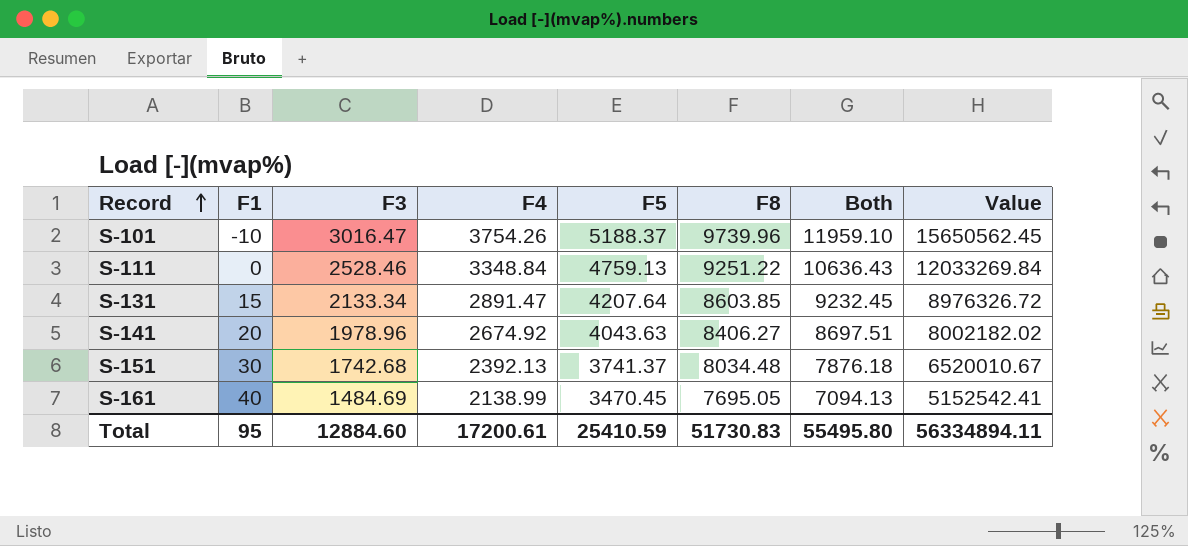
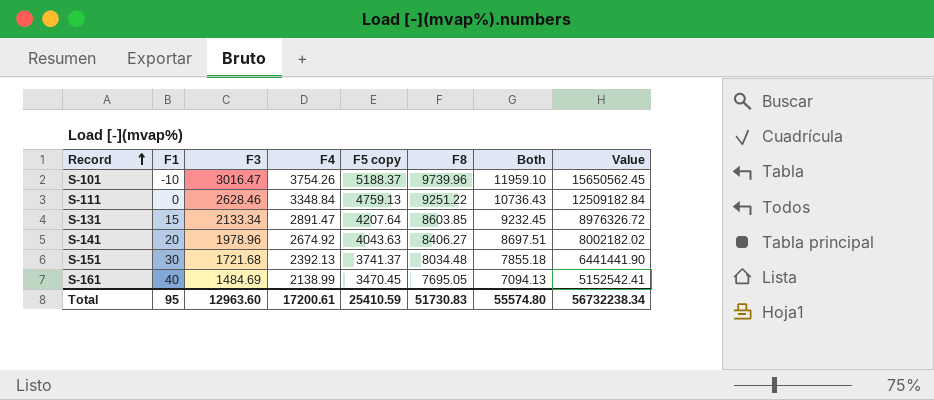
column name: F5 -> F5 copy
S-111 | F3: 2528.46 -> 2628.46
S-111 | Both: 10636.43 -> 10736.43
S-111 | Value: 12033269.84 -> 12509182.84
S-151 | F3: 1742.68 -> 1721.68
S-151 | Both: 7876.18 -> 7855.18
S-151 | Value: 6520010.67 -> 6441441.90
Total | F3: 12884.60 -> 12963.60
Total | Both: 55495.80 -> 55574.80
Total | Value: 56334894.11 -> 56732238.34

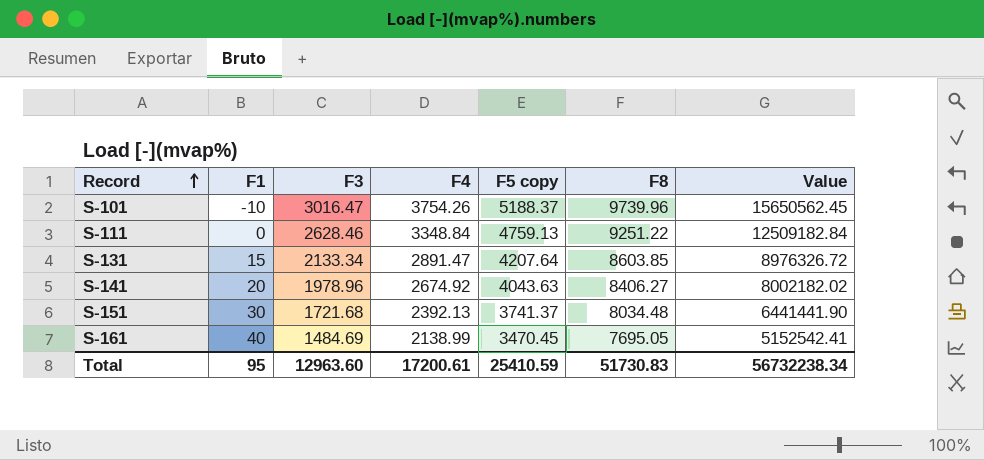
column Both | formula: [F3] + [F4] + [F5 copy] -> none

